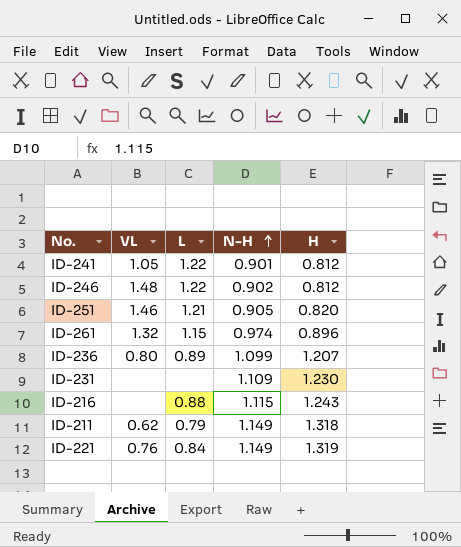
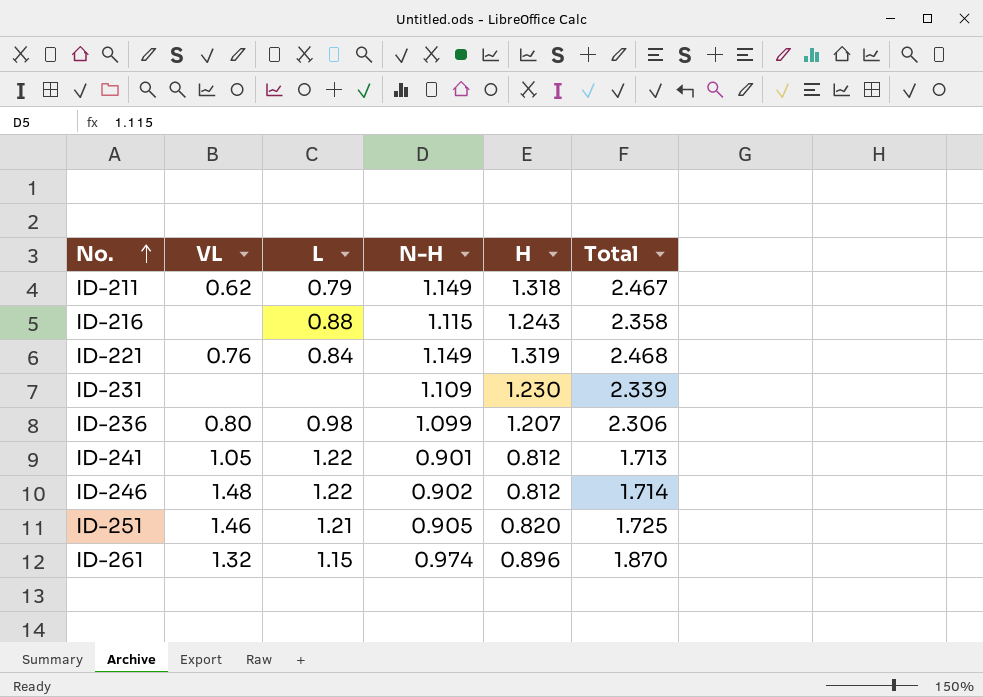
row order: N-H ascending -> No. ascending
column Total | formula: none -> [N-H] + [H]
ID-236 | L: 0.89 -> 0.98

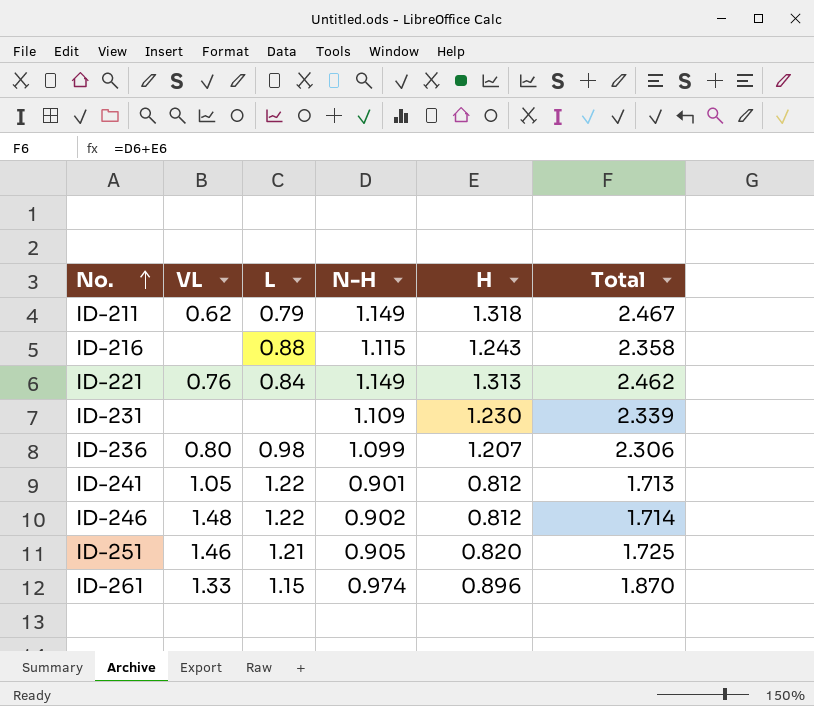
ID-221 | H: 1.319 -> 1.313
ID-221 | Total: 2.468 -> 2.462
ID-261 | VL: 1.32 -> 1.33

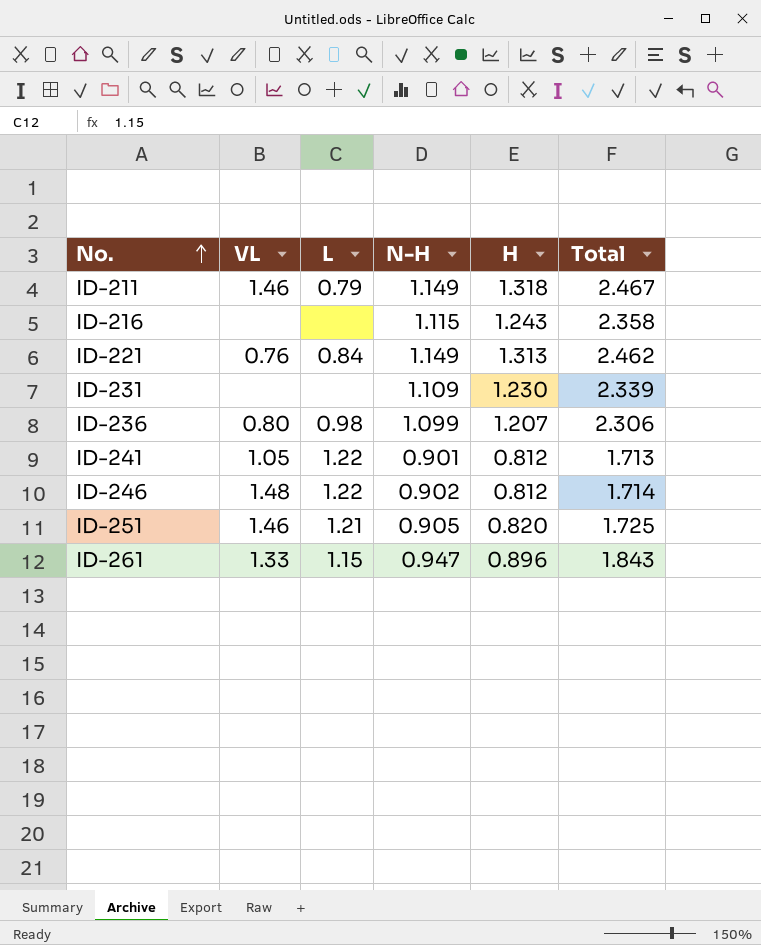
ID-211 | VL: 0.62 -> 1.46
ID-216 | L: 0.88 -> none
ID-261 | N-H: 0.974 -> 0.947
ID-261 | Total: 1.870 -> 1.843

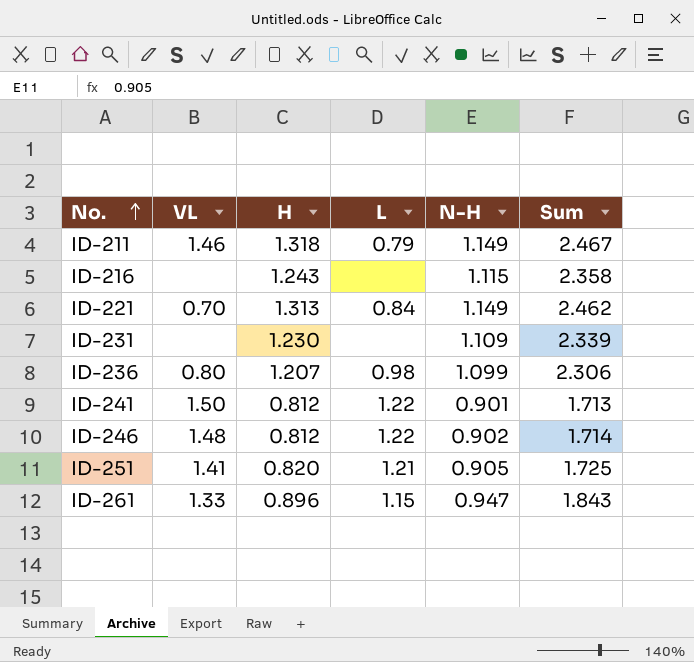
column H | position: 5 -> 3
column name: Total -> Sum
ID-221 | VL: 0.76 -> 0.70
ID-241 | VL: 1.05 -> 1.50
ID-251 | VL: 1.46 -> 1.41

